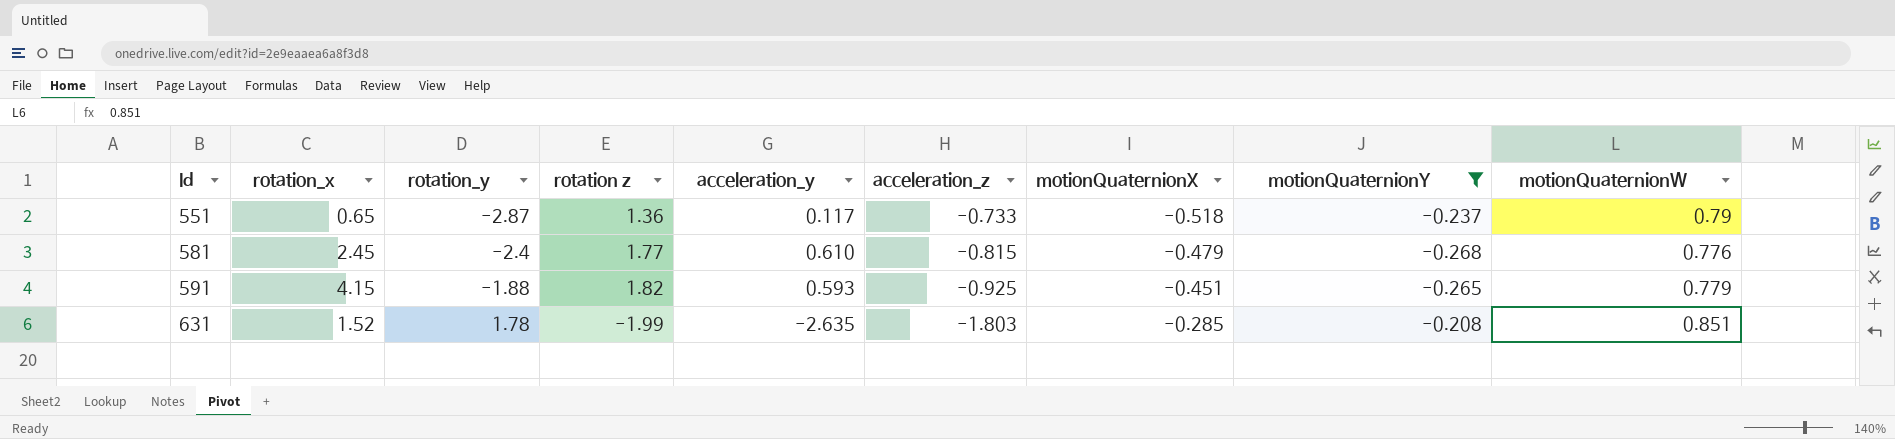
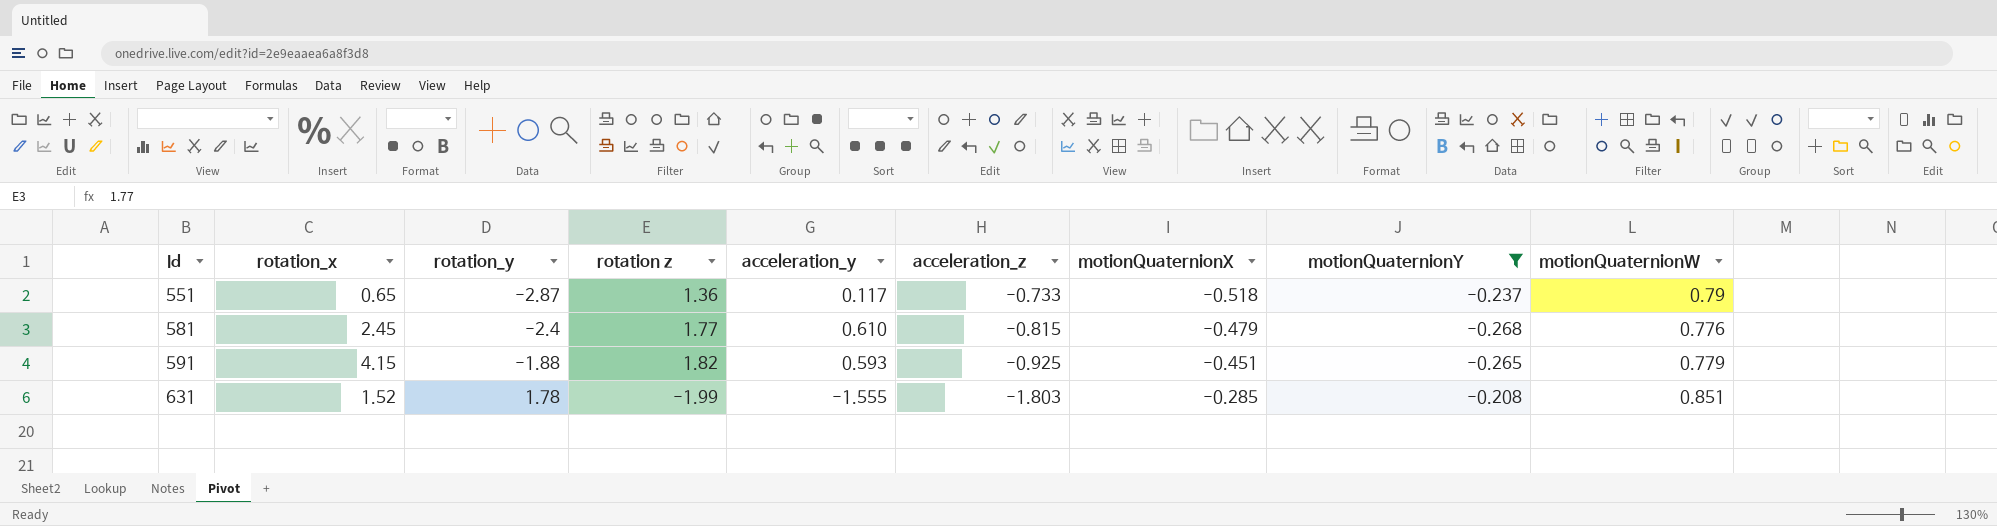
631 | acceleration_y: -2.635 -> -1.555

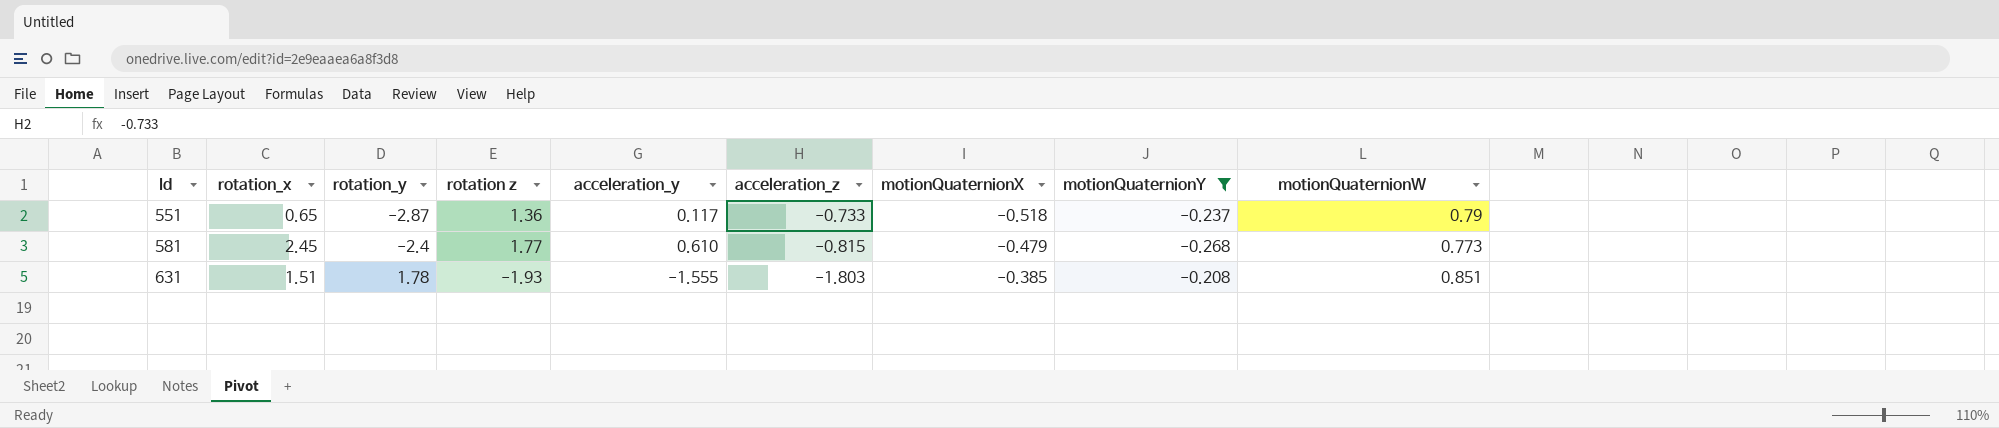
row 591: 4.15 | -1.88 | 1.82 | 0.593 | -0.925 | -0.451 | -0.265 | 0.779 -> none
581 | motionQuaternionW: 0.776 -> 0.773
631 | rotation_x: 1.52 -> 1.51
631 | rotation z: -1.99 -> -1.93
631 | motionQuaternionX: -0.285 -> -0.385

